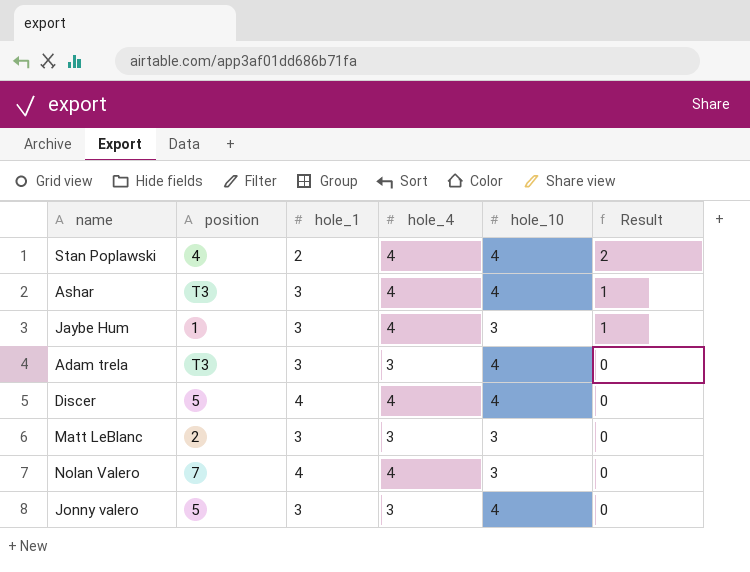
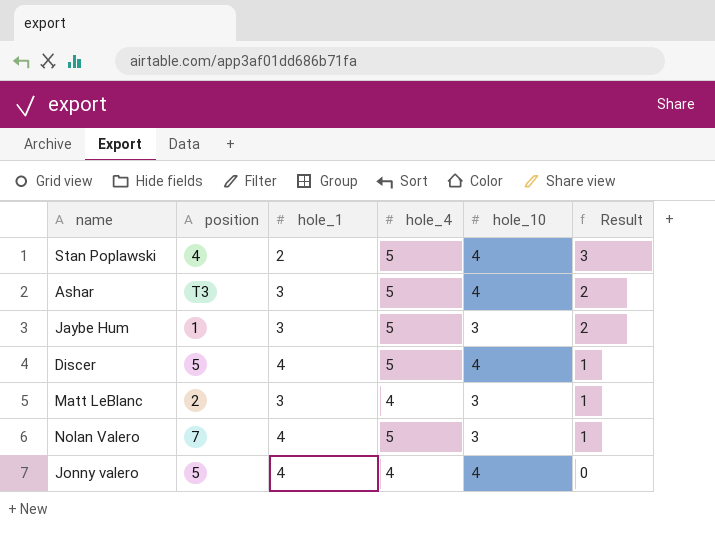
row Adam trela: T3 | 3 | 3 | 4 | 0 -> none
Stan Poplawski | hole_4: 4 -> 5
Stan Poplawski | Result: 2 -> 3
Ashar | hole_4: 4 -> 5
Ashar | Result: 1 -> 2
Jaybe Hum | hole_4: 4 -> 5
Jaybe Hum | Result: 1 -> 2
Discer | hole_4: 4 -> 5
Discer | Result: 0 -> 1
Matt LeBlanc | hole_4: 3 -> 4
Matt LeBlanc | Result: 0 -> 1
Nolan Valero | hole_4: 4 -> 5
Nolan Valero | Result: 0 -> 1
Jonny valero | hole_1: 3 -> 4
Jonny valero | hole_4: 3 -> 4

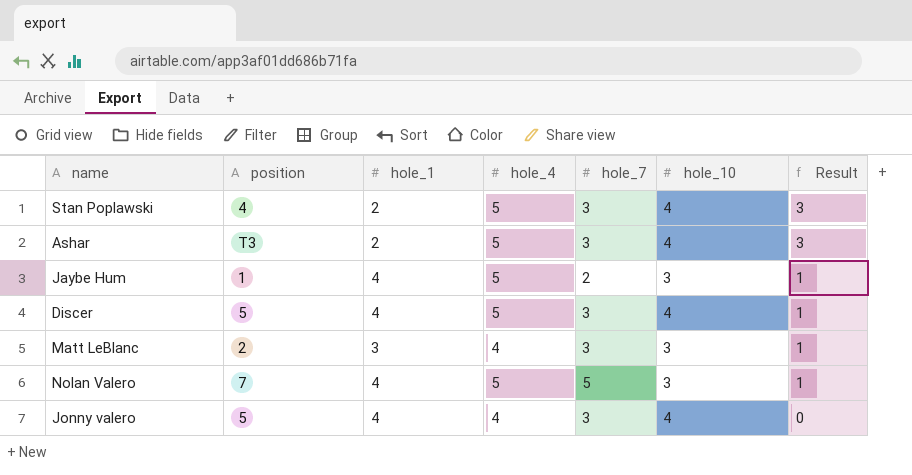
column hole_7 | position: none -> 5
Ashar | hole_1: 3 -> 2
Ashar | Result: 2 -> 3
Jaybe Hum | hole_1: 3 -> 4
Jaybe Hum | Result: 2 -> 1

